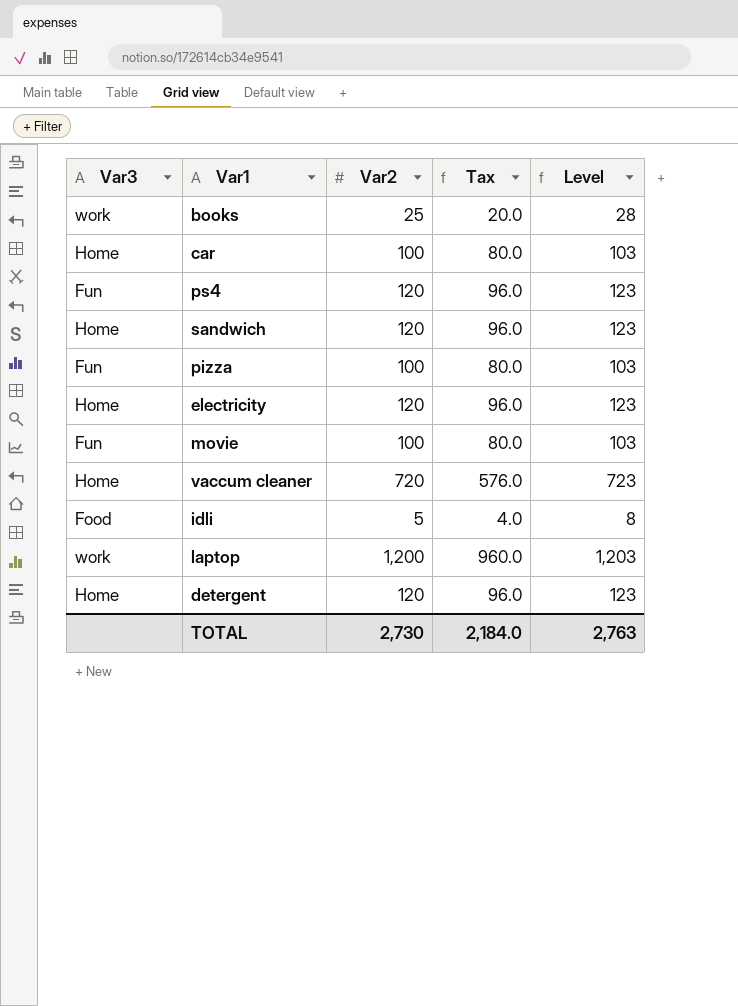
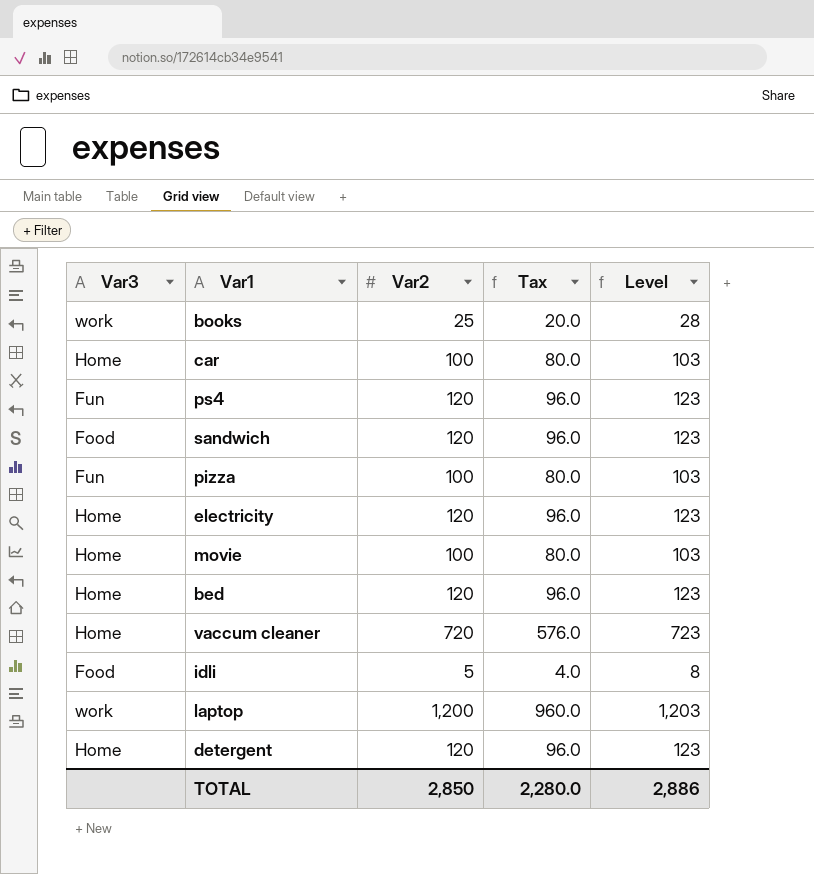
sandwich | Var3: Home -> Food
movie | Var3: Fun -> Home
row bed: none -> Home | 120 | 96.0 | 123
TOTAL | Var2: 2,730 -> 2,850
TOTAL | Tax: 2,184.0 -> 2,280.0
TOTAL | Level: 2,763 -> 2,886

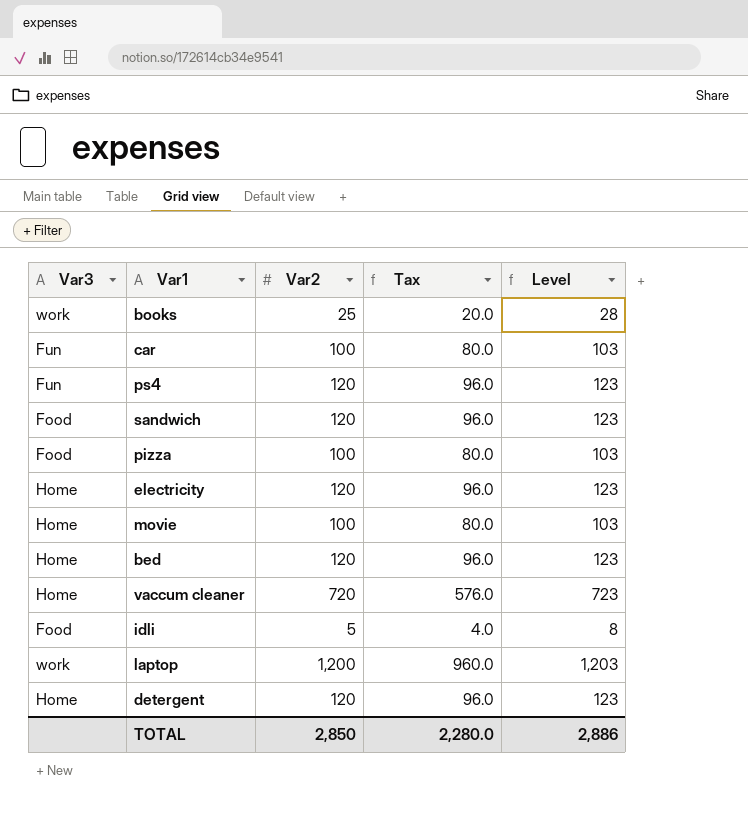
car | Var3: Home -> Fun
pizza | Var3: Fun -> Food

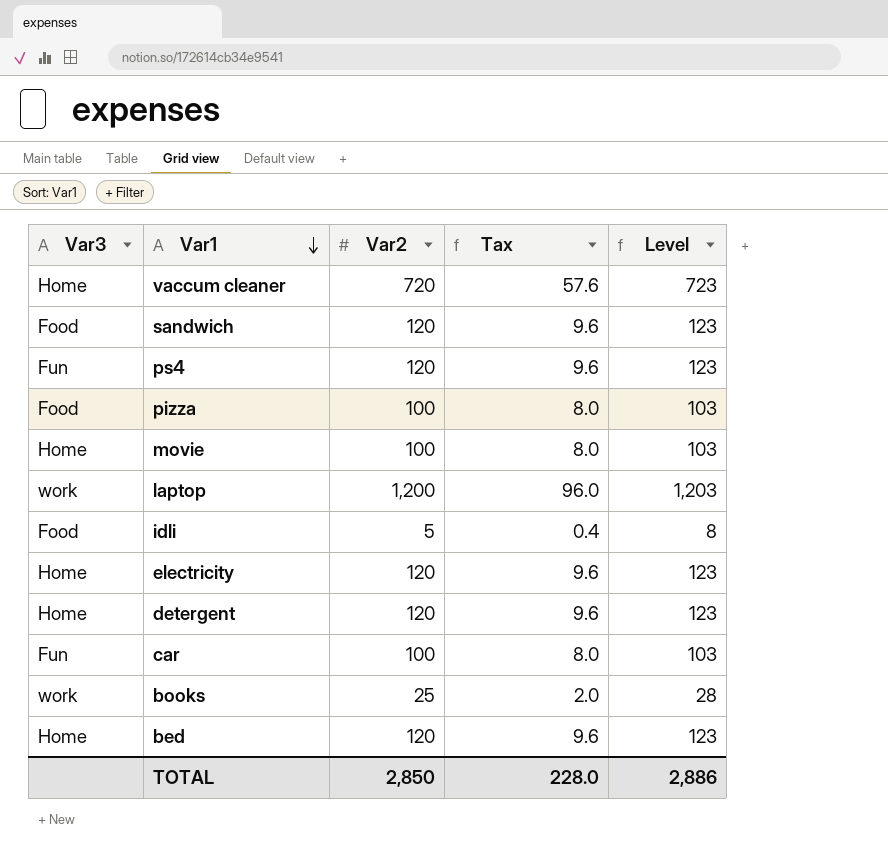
row order: none -> Var1 descending
column Tax | formula: [Var2] * 0.8 -> [Var2] * 0.08
TOTAL | Tax: 2,280.0 -> 228.0

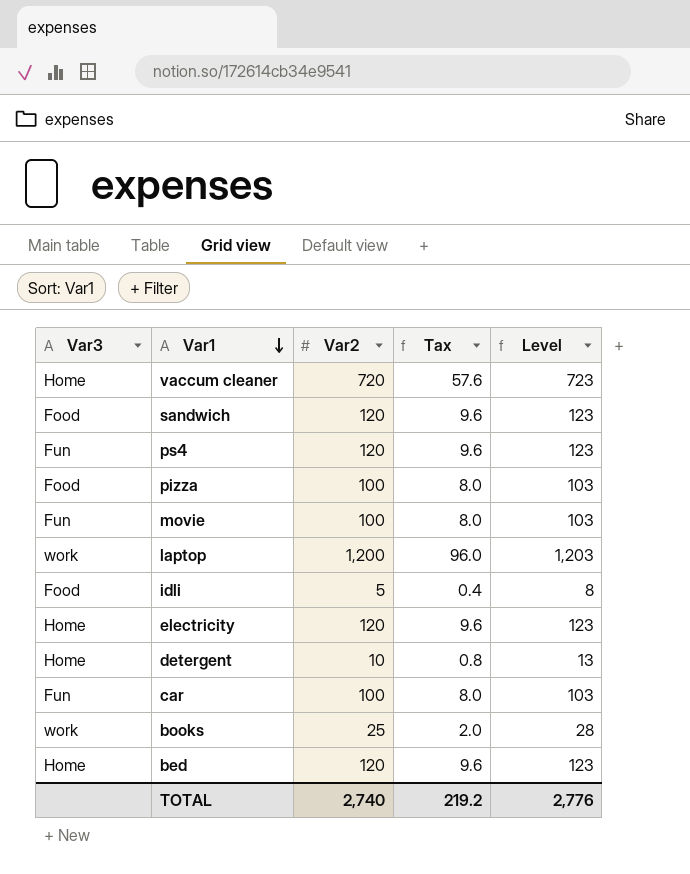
movie | Var3: Home -> Fun
detergent | Var2: 120 -> 10
detergent | Tax: 9.6 -> 0.8
detergent | Level: 123 -> 13
TOTAL | Var2: 2,850 -> 2,740
TOTAL | Tax: 228.0 -> 219.2
TOTAL | Level: 2,886 -> 2,776

